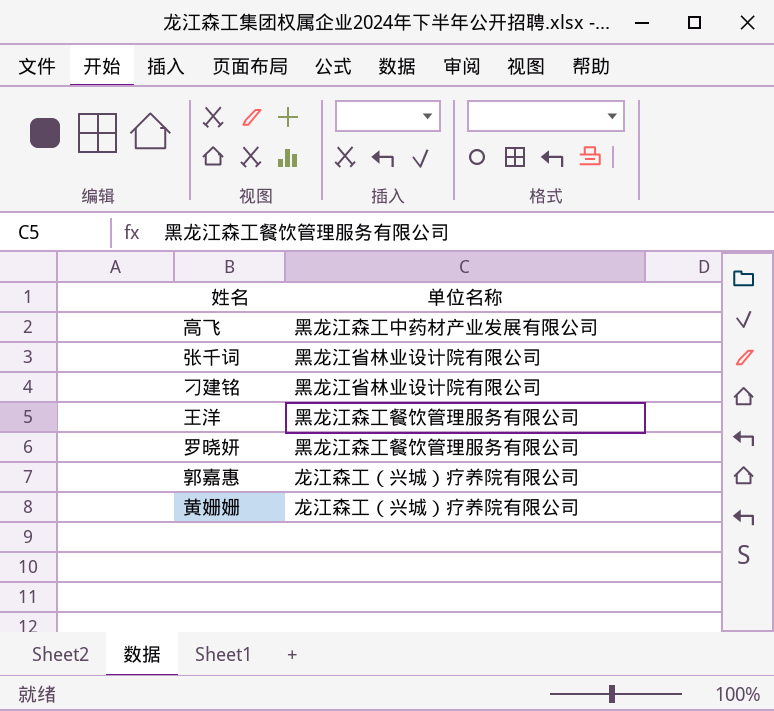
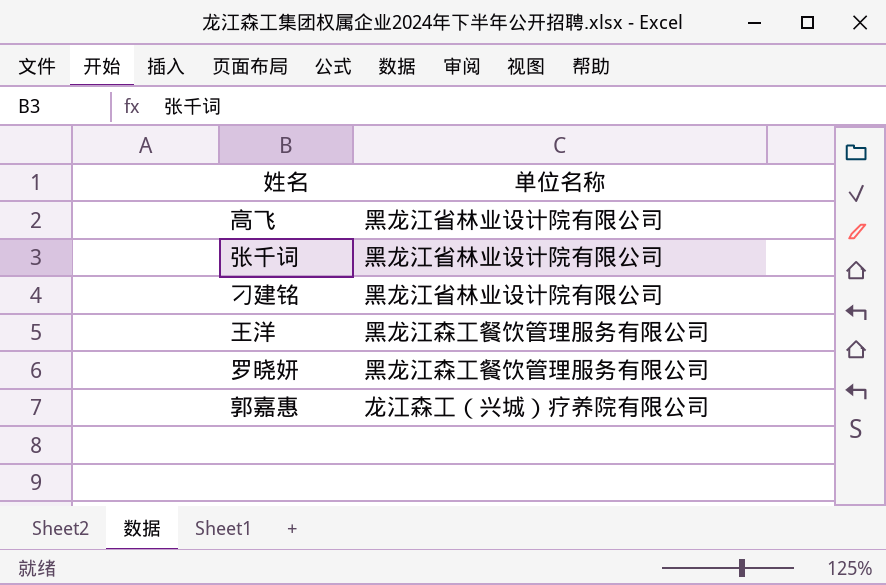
row 黄姗姗: 龙江森工（兴城）疗养院有限公司 -> none
高飞 | 单位名称: 黑龙江森工中药材产业发展有限公司 -> 黑龙江省林业设计院有限公司

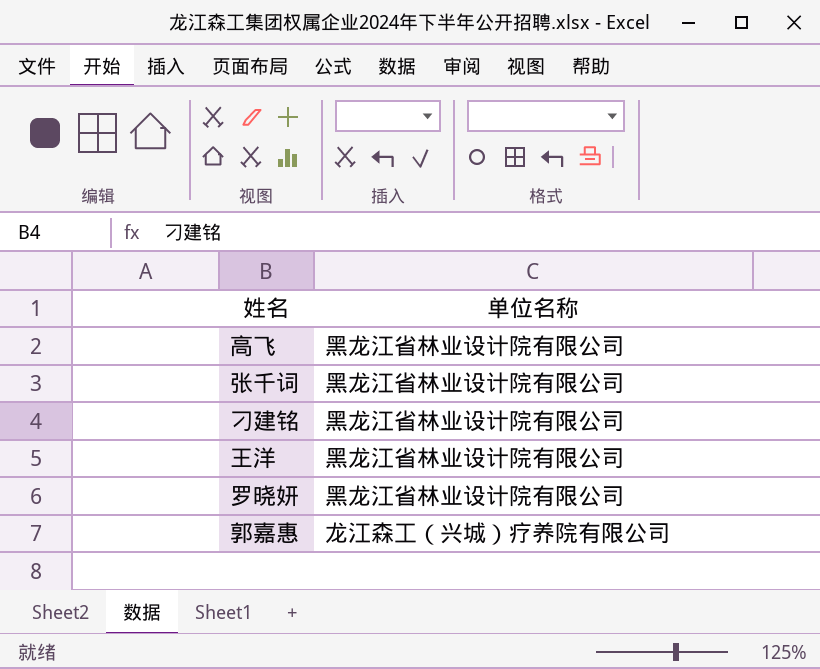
王洋 | 单位名称: 黑龙江森工餐饮管理服务有限公司 -> 黑龙江省林业设计院有限公司
罗晓妍 | 单位名称: 黑龙江森工餐饮管理服务有限公司 -> 黑龙江省林业设计院有限公司

